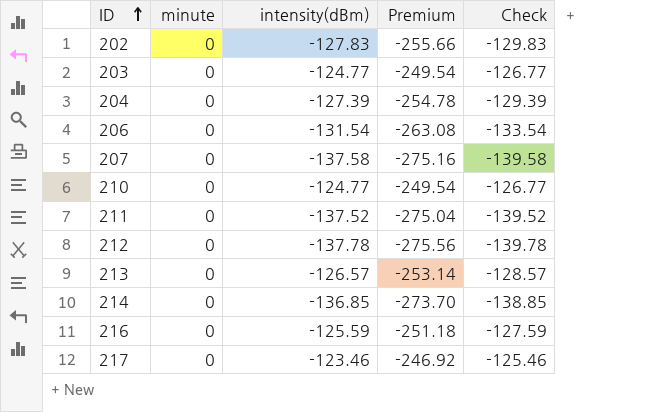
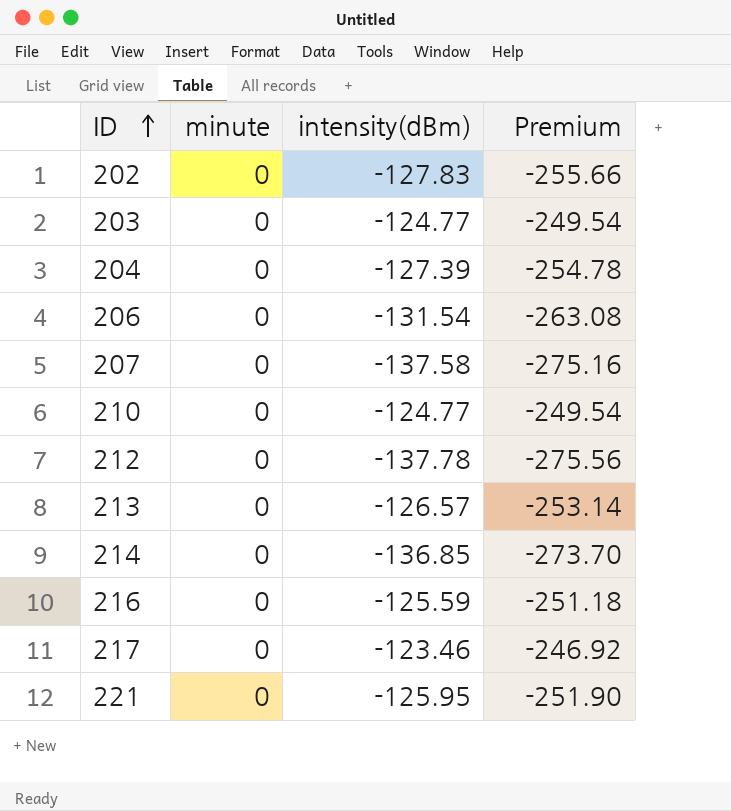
column Check | formula: [intensity(dBm)] - 2 -> none
row 211: 0 | -137.52 | -275.04 | -139.52 -> none
row 221: none -> 0 | -125.95 | -251.90

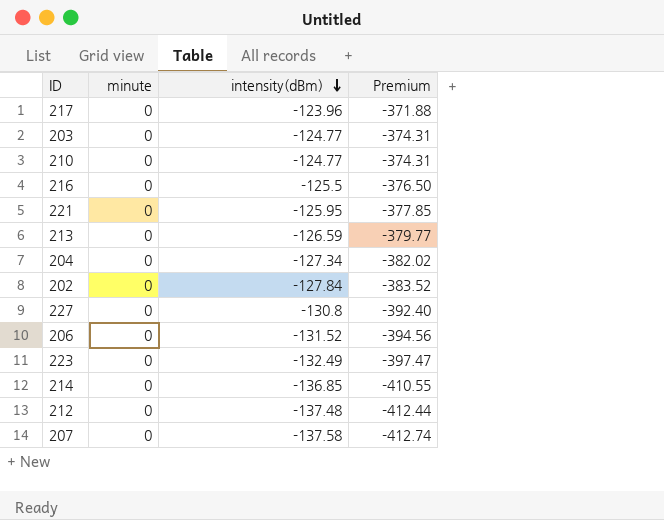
row order: ID ascending -> intensity(dBm) descending
column Premium | formula: [intensity(dBm)] * 2 -> [intensity(dBm)] * 3
217 | intensity(dBm): -123.46 -> -123.96
216 | intensity(dBm): -125.59 -> -125.5
213 | intensity(dBm): -126.57 -> -126.59
204 | intensity(dBm): -127.39 -> -127.34
202 | intensity(dBm): -127.83 -> -127.84
row 227: none -> 0 | -130.8 | -392.40
206 | intensity(dBm): -131.54 -> -131.52
row 223: none -> 0 | -132.49 | -397.47
212 | intensity(dBm): -137.78 -> -137.48

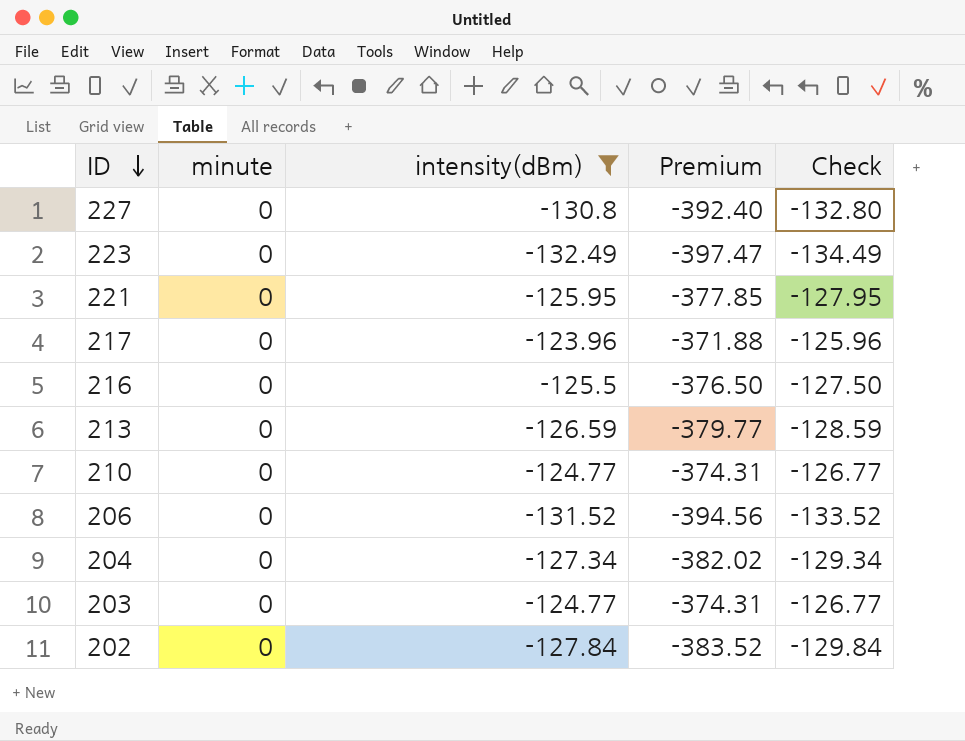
filter: none -> intensity(dBm) >= -132.49
row order: intensity(dBm) descending -> ID descending
column Check | formula: none -> [intensity(dBm)] - 2

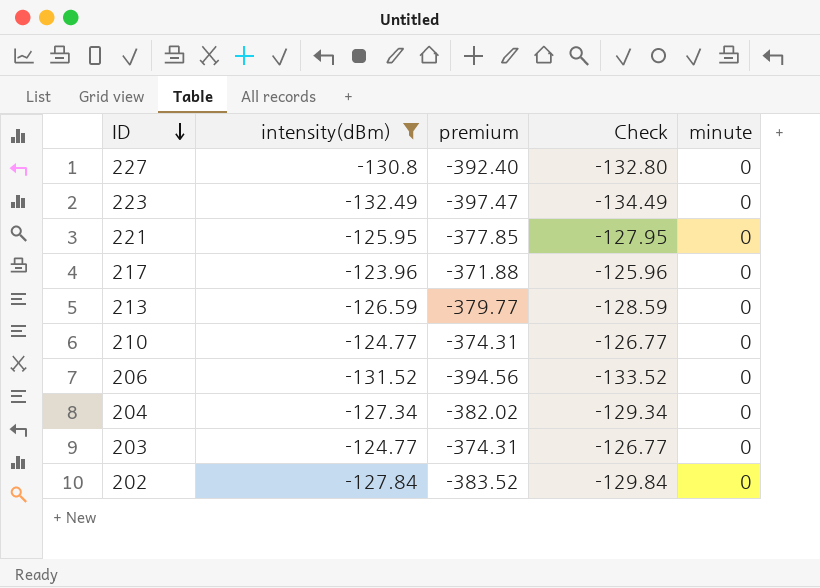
column name: Premium -> premium
column minute | position: 2 -> 5
row 216: 0 | -125.5 | -376.50 | -127.50 -> none

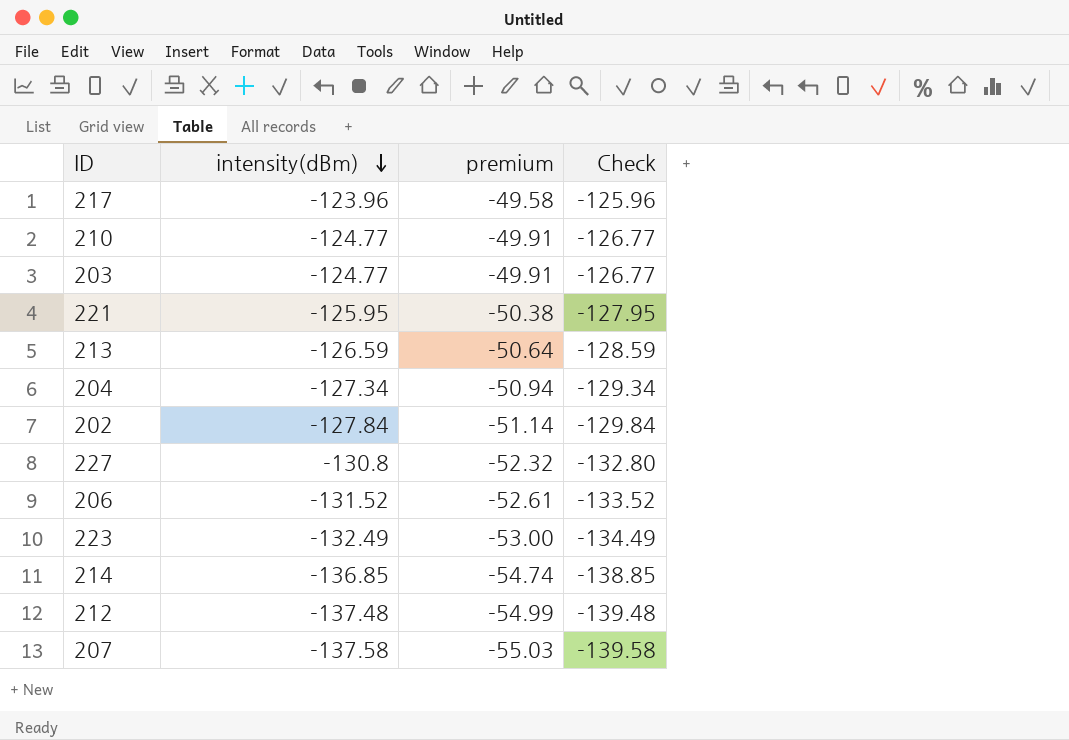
filter: intensity(dBm) >= -132.49 -> none
row order: ID descending -> intensity(dBm) descending
column minute | position: 5 -> none
column premium | formula: [intensity(dBm)] * 3 -> [intensity(dBm)] * 0.4

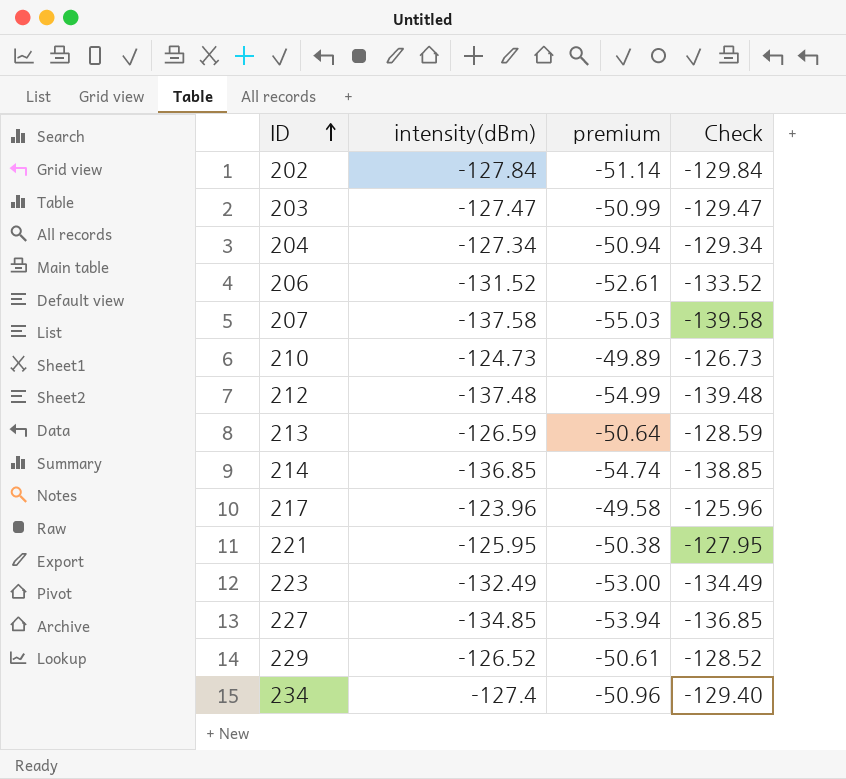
row order: intensity(dBm) descending -> ID ascending
203 | intensity(dBm): -124.77 -> -127.47
203 | premium: -49.91 -> -50.99
203 | Check: -126.77 -> -129.47
210 | intensity(dBm): -124.77 -> -124.73
210 | premium: -49.91 -> -49.89
210 | Check: -126.77 -> -126.73
227 | intensity(dBm): -130.8 -> -134.85
227 | premium: -52.32 -> -53.94
227 | Check: -132.80 -> -136.85
row 229: none -> -126.52 | -50.61 | -128.52
row 234: none -> -127.4 | -50.96 | -129.40

